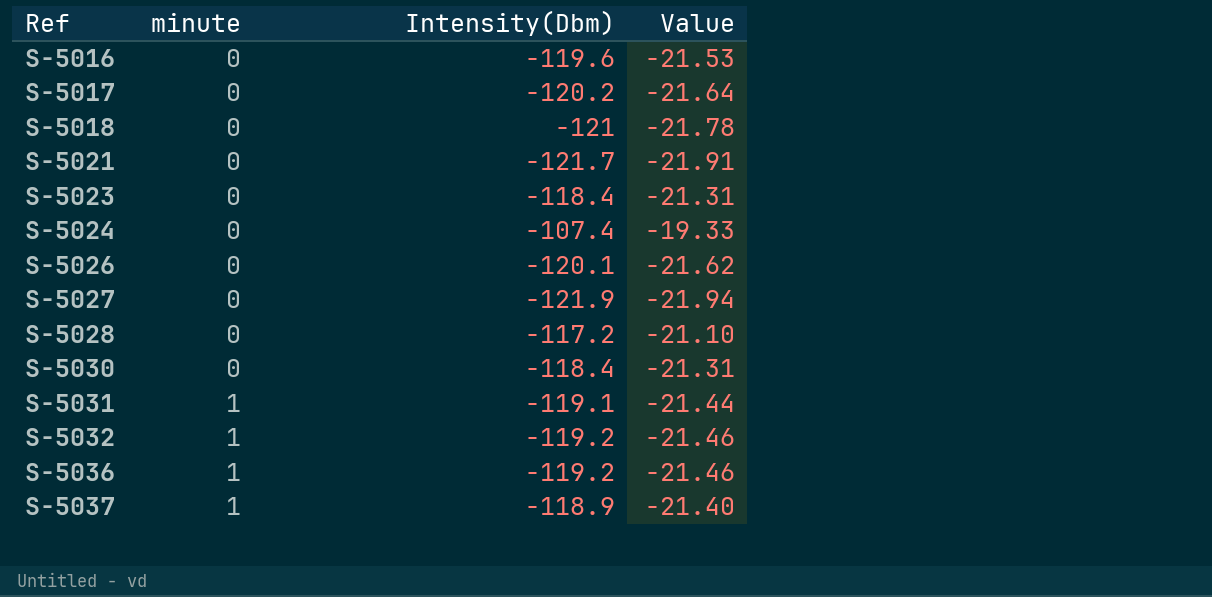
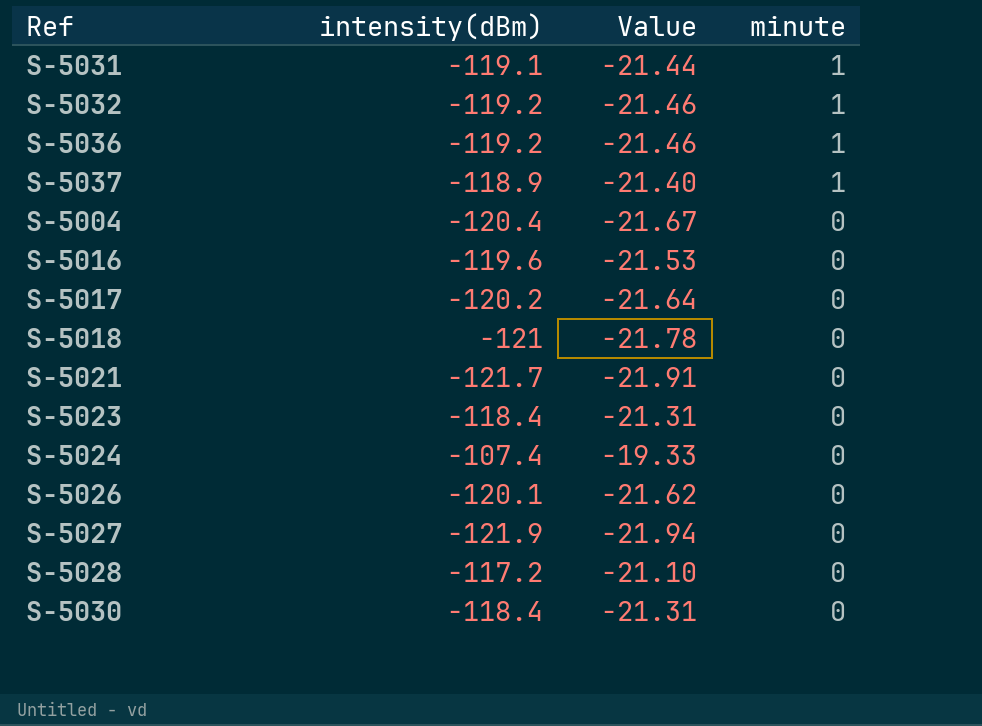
row order: Ref ascending -> minute descending
column name: Intensity(Dbm) -> intensity(dBm)
column minute | position: 2 -> 4
row S-5004: none -> -120.4 | -21.67 | 0

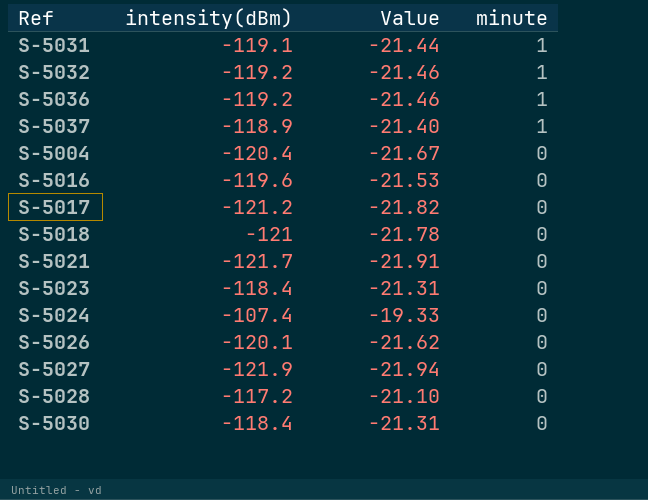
S-5017 | intensity(dBm): -120.2 -> -121.2
S-5017 | Value: -21.64 -> -21.82

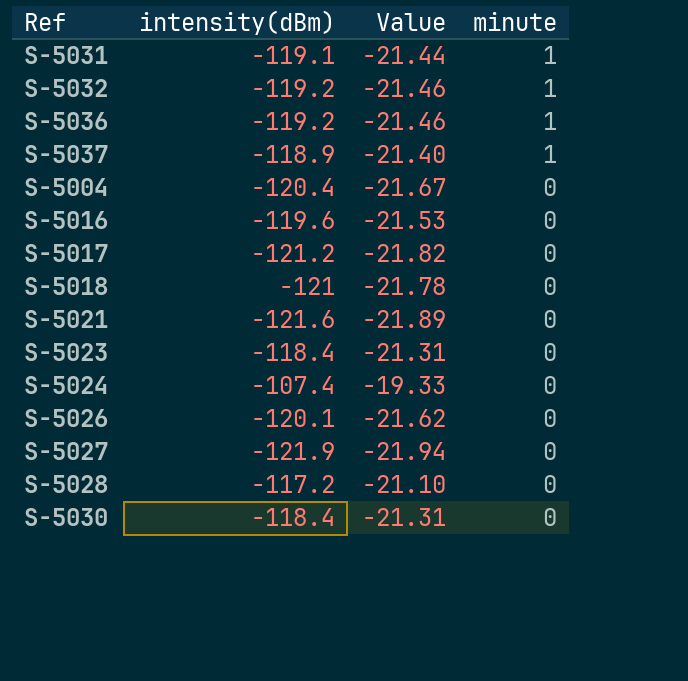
S-5021 | intensity(dBm): -121.7 -> -121.6
S-5021 | Value: -21.91 -> -21.89

